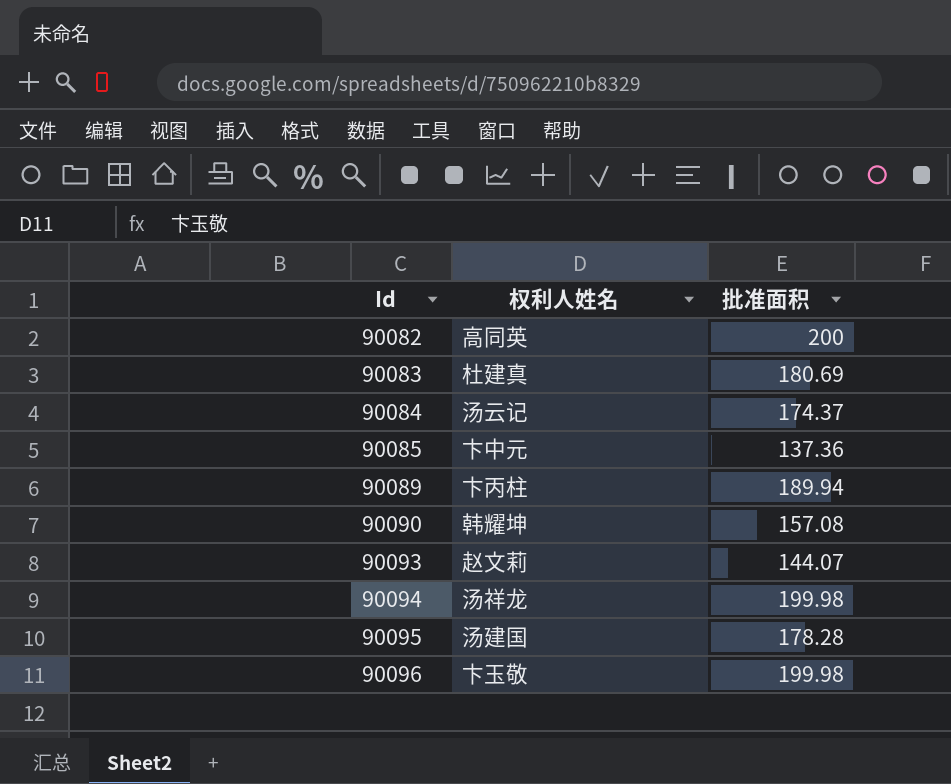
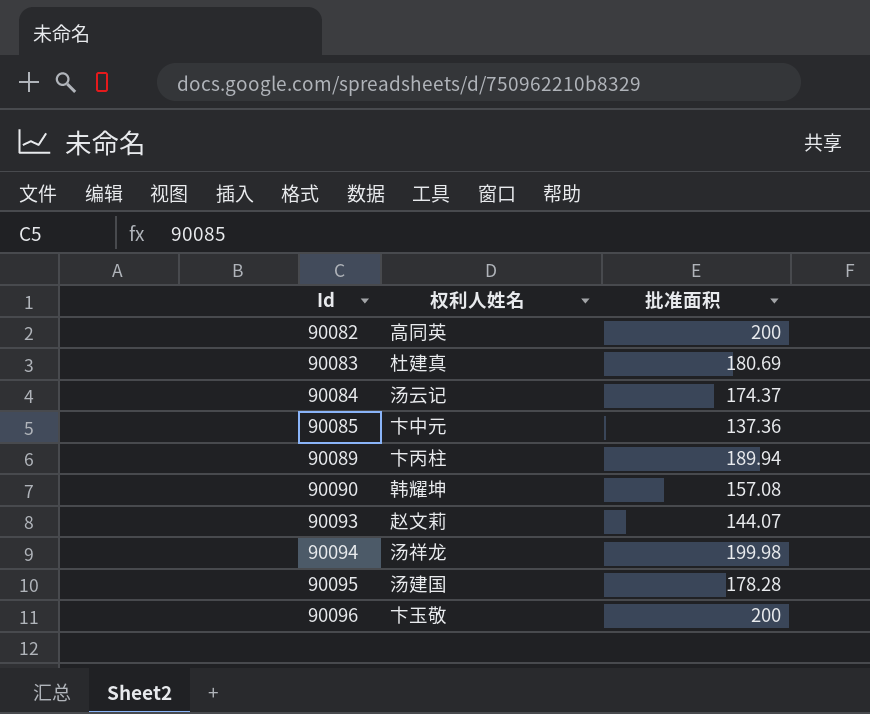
90096 | 批准面积: 199.98 -> 200

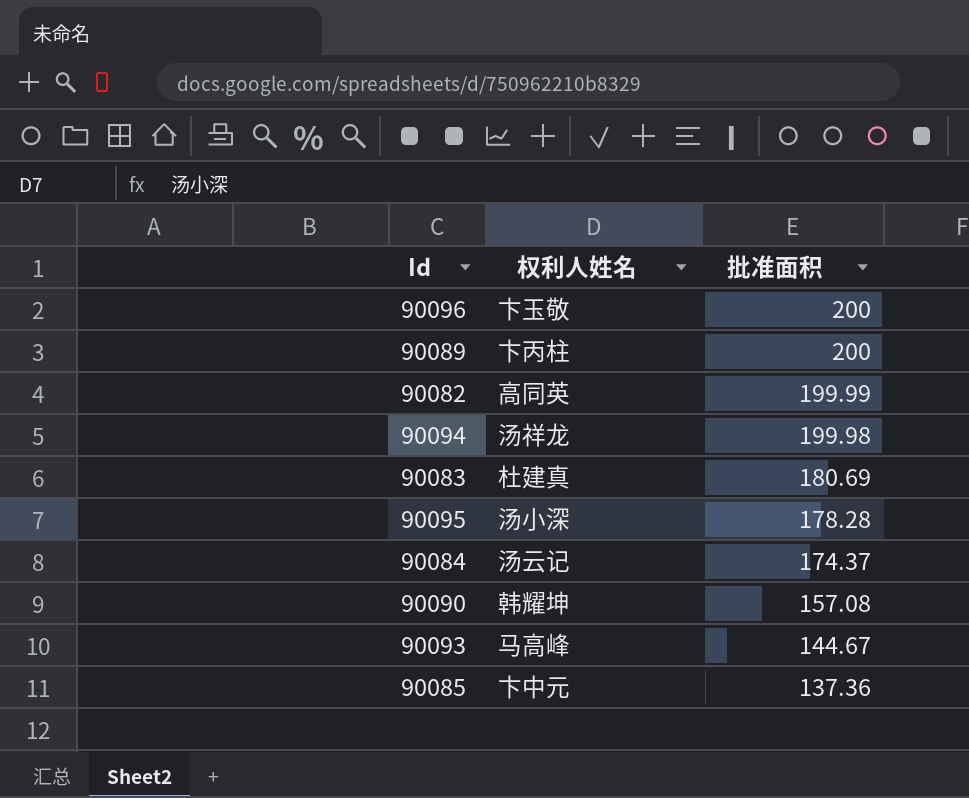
row order: Id ascending -> 批准面积 descending
90089 | 批准面积: 189.94 -> 200
90082 | 批准面积: 200 -> 199.99
90095 | 权利人姓名: 汤建国 -> 汤小深
90093 | 权利人姓名: 赵文莉 -> 马高峰
90093 | 批准面积: 144.07 -> 144.67

